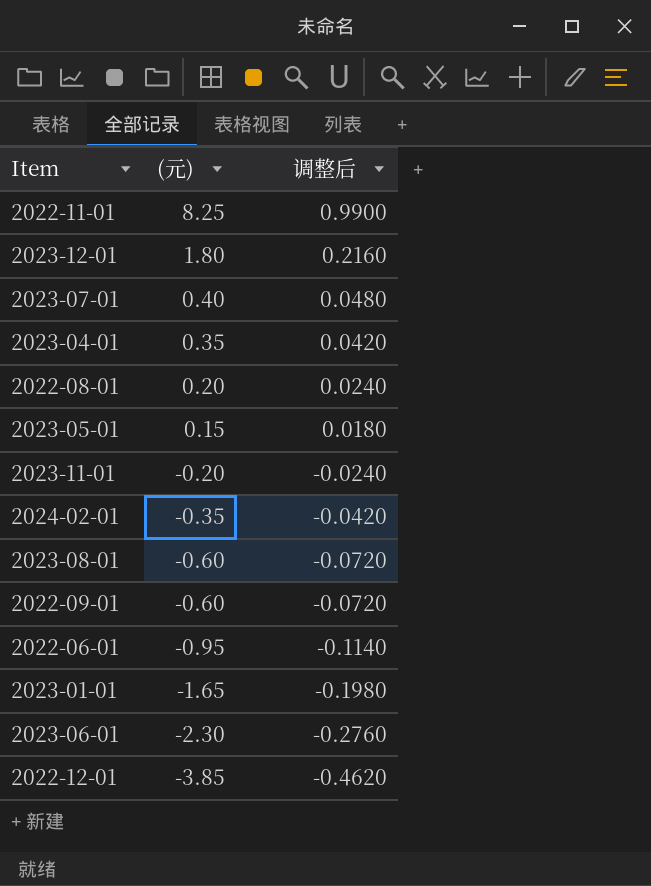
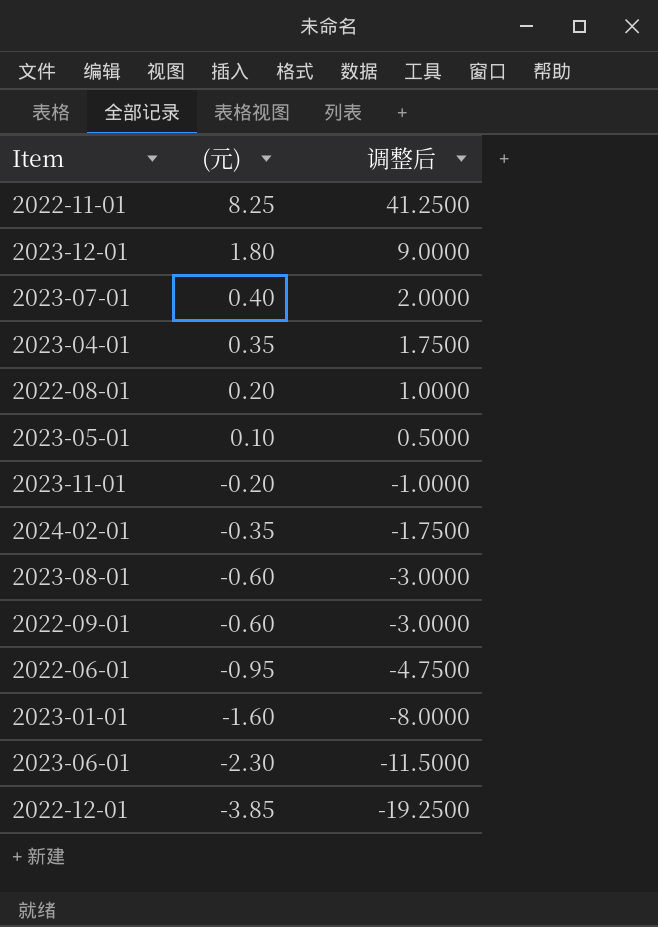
column 调整后 | formula: [(元)] * 0.12 -> [(元)] * 5
2023-05-01 | (元): 0.15 -> 0.10
2023-01-01 | (元): -1.65 -> -1.60

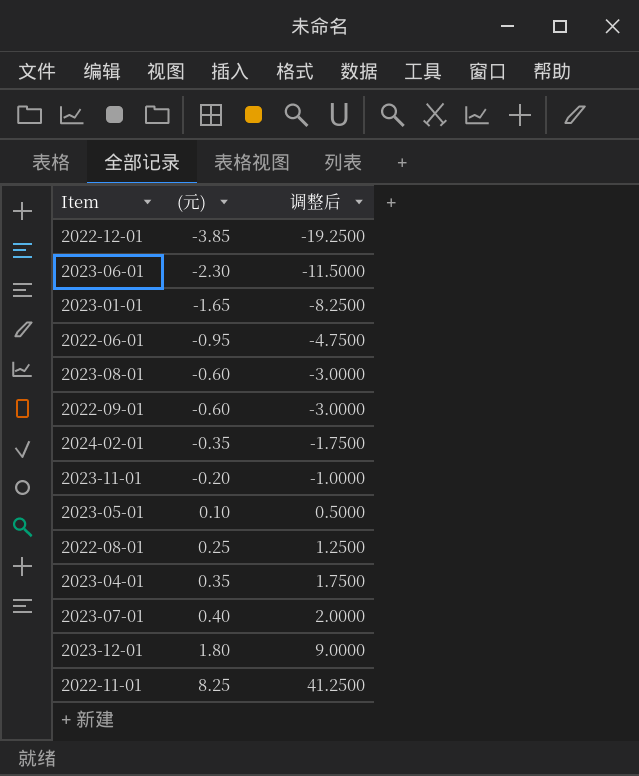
row order: (元) descending -> (元) ascending
2023-01-01 | (元): -1.60 -> -1.65
2023-01-01 | 调整后: -8.0000 -> -8.2500
2022-08-01 | (元): 0.20 -> 0.25
2022-08-01 | 调整后: 1.0000 -> 1.2500

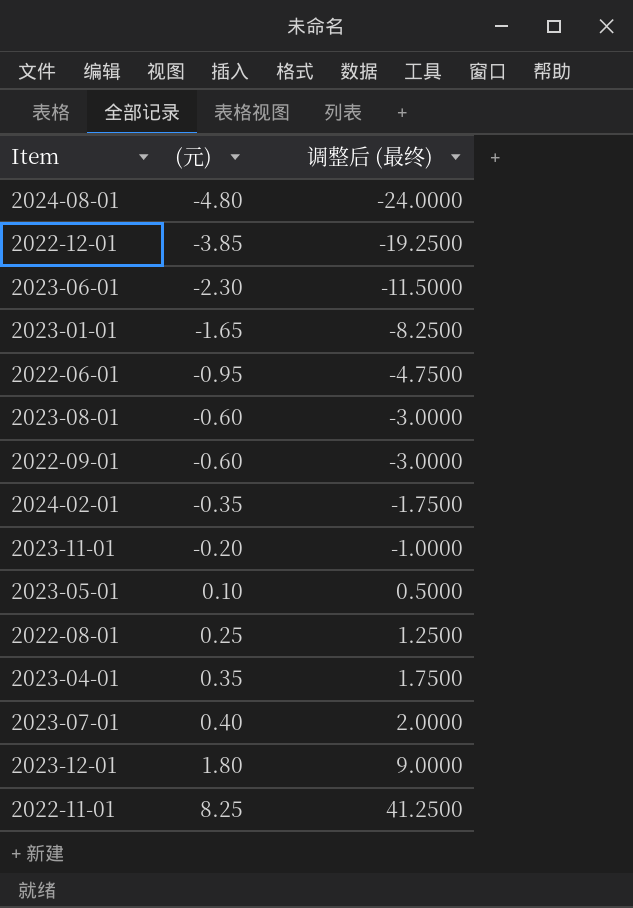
column name: 调整后 -> 调整后 (最终)
row 2024-08-01: none -> -4.80 | -24.0000

